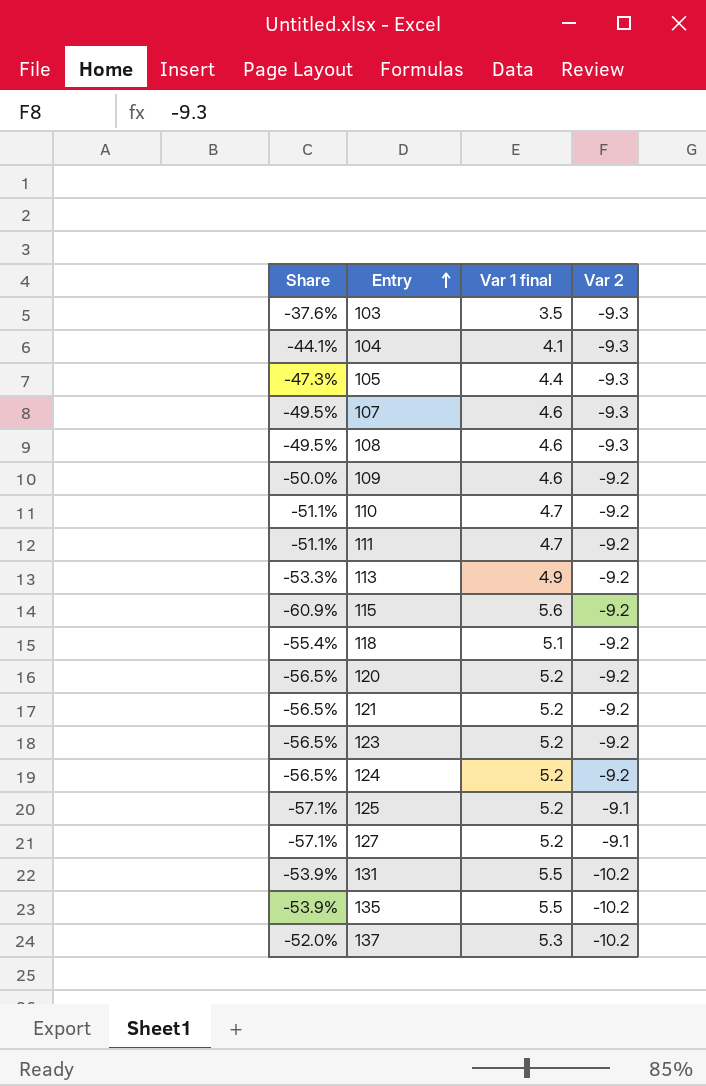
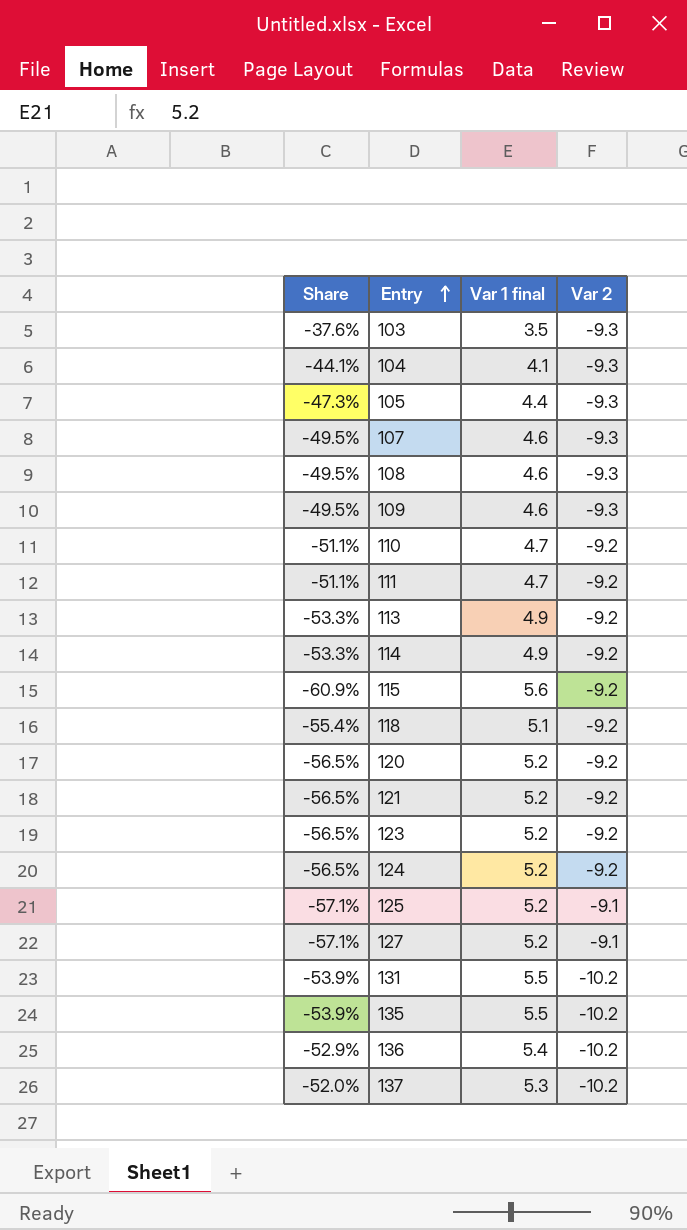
109 | Share: -50.0% -> -49.5%
109 | Var 2: -9.2 -> -9.3
row 114: none -> -53.3% | 4.9 | -9.2
row 136: none -> -52.9% | 5.4 | -10.2

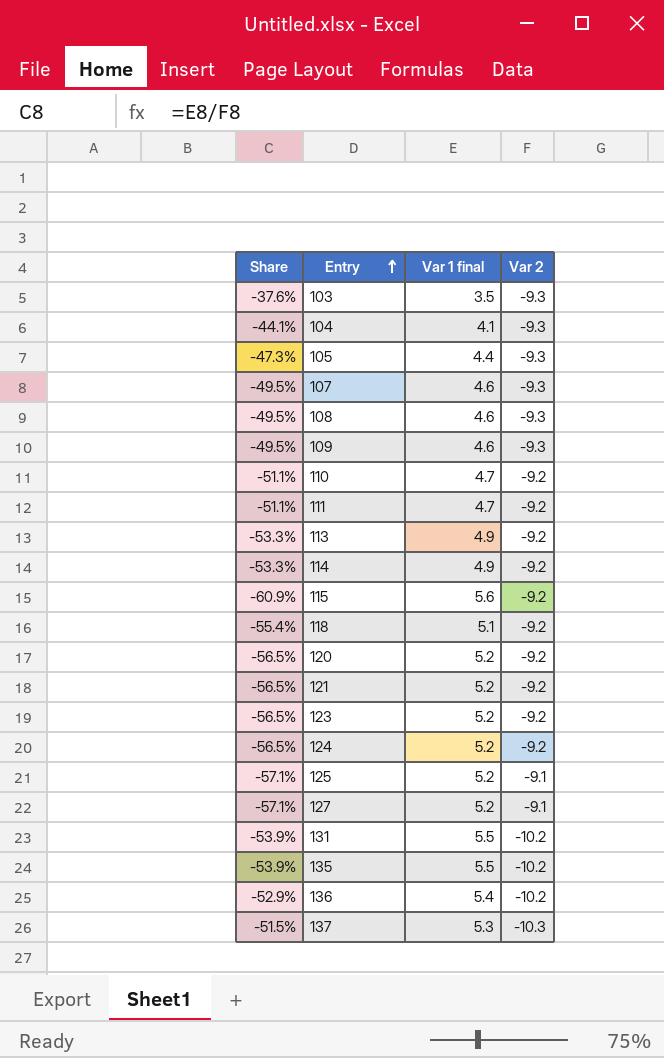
137 | Share: -52.0% -> -51.5%
137 | Var 2: -10.2 -> -10.3

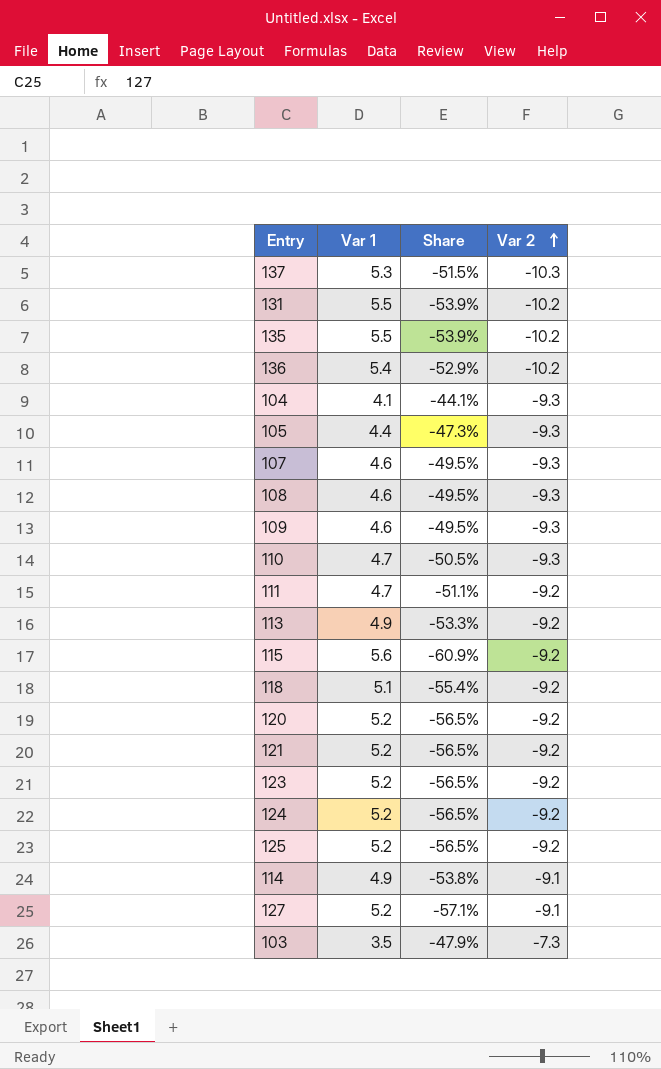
row order: Entry ascending -> Var 2 ascending
column name: Var 1 final -> Var 1
column Share | position: 1 -> 3
110 | Share: -51.1% -> -50.5%
110 | Var 2: -9.2 -> -9.3
125 | Share: -57.1% -> -56.5%
125 | Var 2: -9.1 -> -9.2
114 | Share: -53.3% -> -53.8%
114 | Var 2: -9.2 -> -9.1
103 | Share: -37.6% -> -47.9%
103 | Var 2: -9.3 -> -7.3

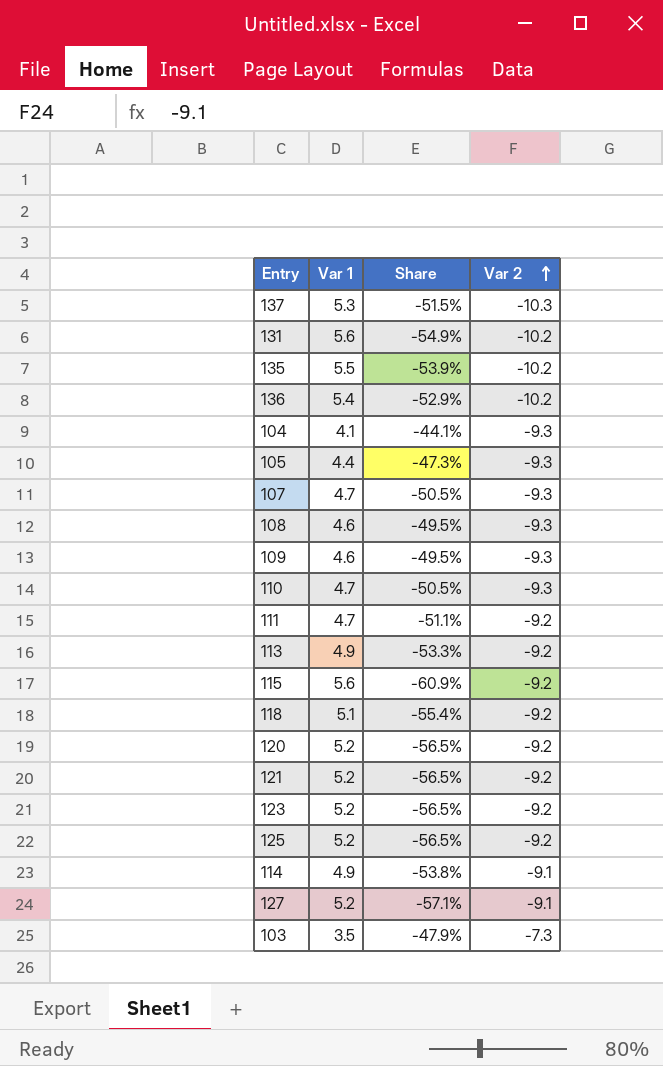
row 124: 5.2 | -56.5% | -9.2 -> none
131 | Var 1: 5.5 -> 5.6
131 | Share: -53.9% -> -54.9%
107 | Var 1: 4.6 -> 4.7
107 | Share: -49.5% -> -50.5%

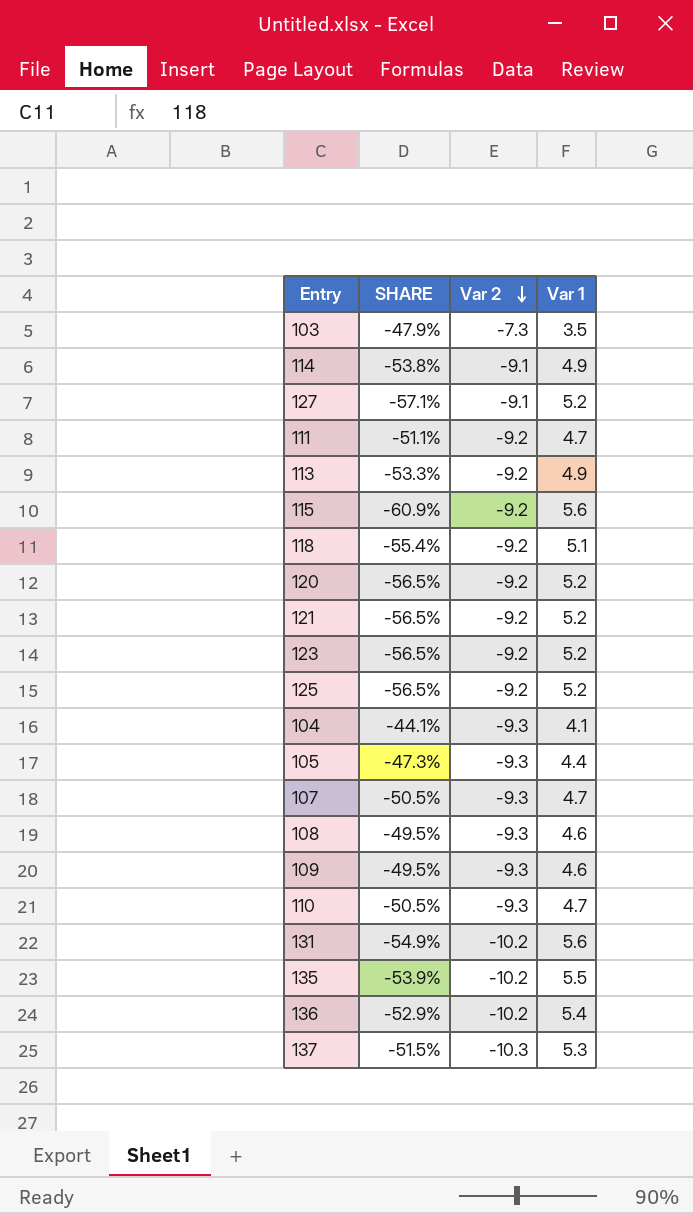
row order: Var 2 ascending -> Var 2 descending
column name: Share -> SHARE
column Var 1 | position: 2 -> 4

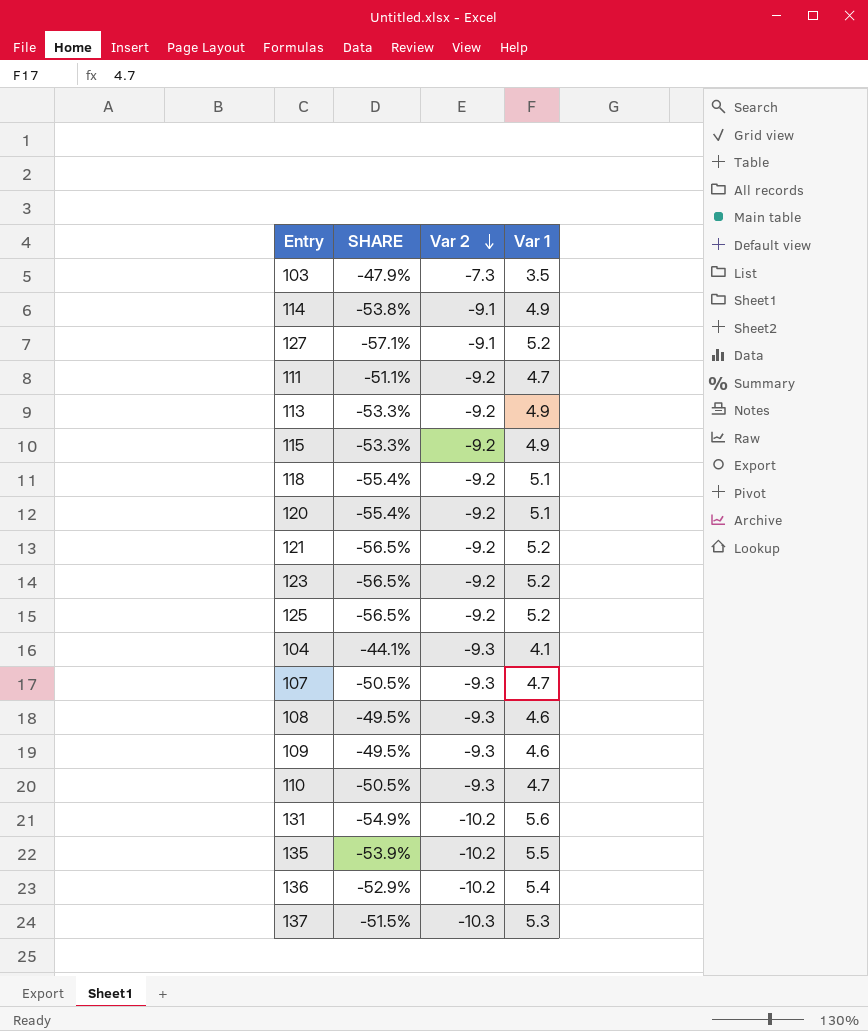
row 105: -47.3% | -9.3 | 4.4 -> none
115 | SHARE: -60.9% -> -53.3%
115 | Var 1: 5.6 -> 4.9
120 | SHARE: -56.5% -> -55.4%
120 | Var 1: 5.2 -> 5.1

